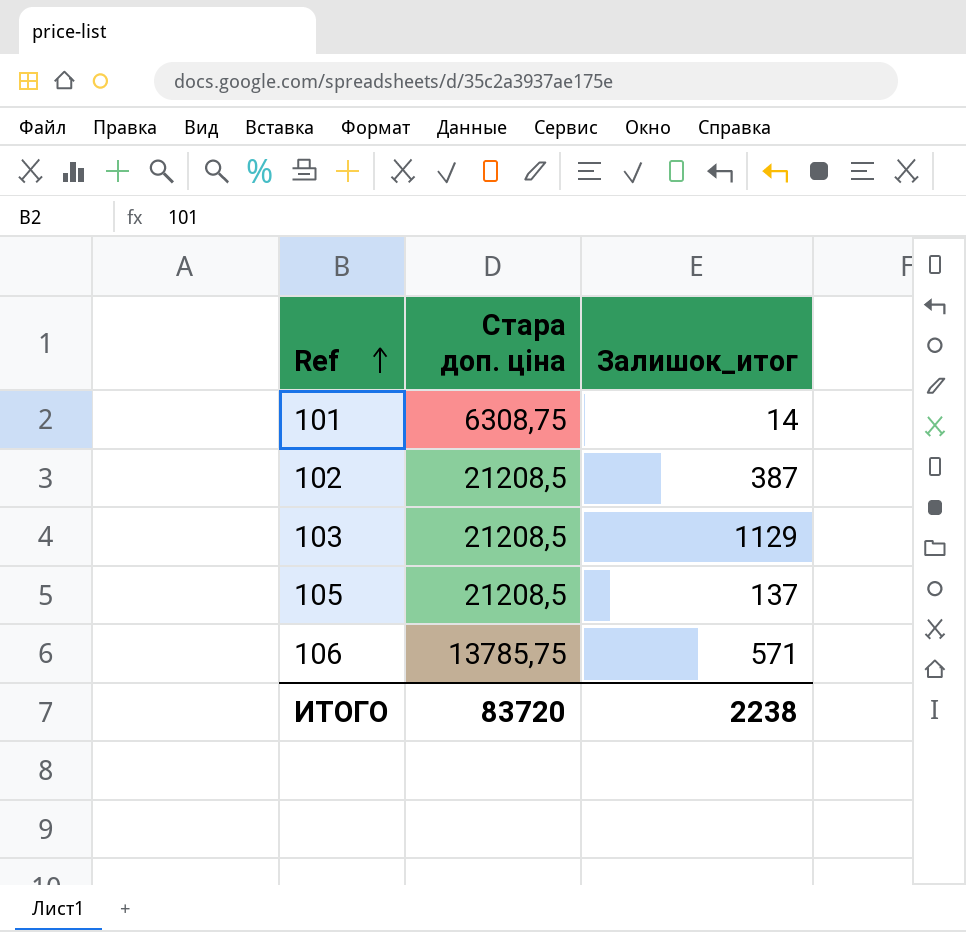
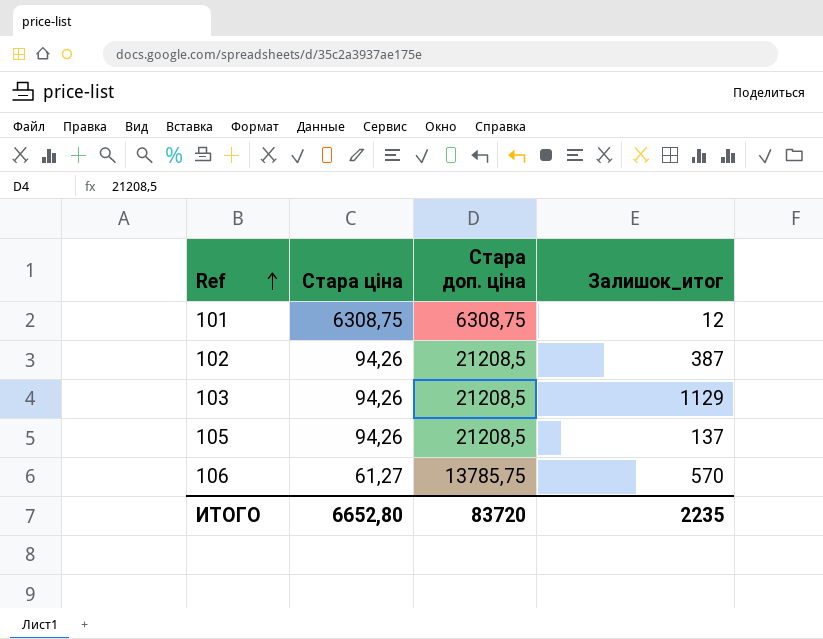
column Стара ціна | position: none -> 2
101 | Залишок_итог: 14 -> 12
106 | Залишок_итог: 571 -> 570
ИТОГО | Залишок_итог: 2238 -> 2235

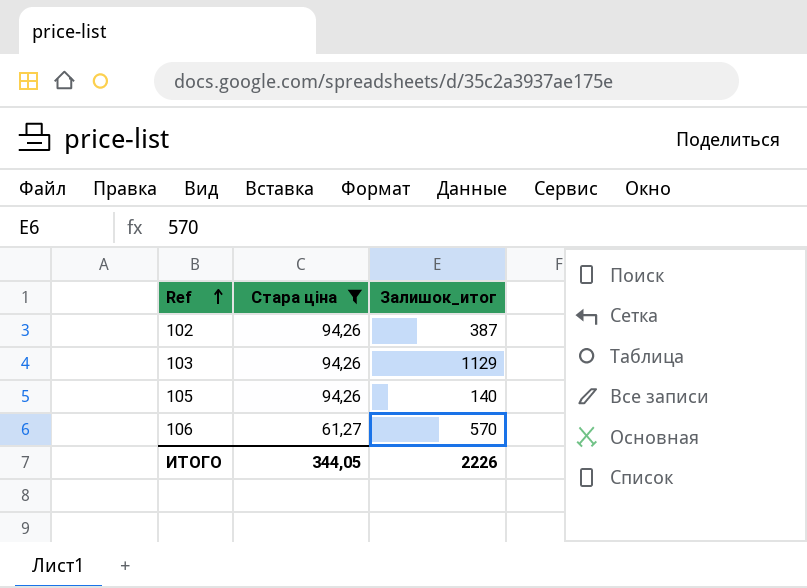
filter: none -> Стара ціна != 6308,75
column Стара доп. ціна | position: 3 -> none
105 | Залишок_итог: 137 -> 140
ИТОГО | Стара ціна: 6652,80 -> 344,05
ИТОГО | Залишок_итог: 2235 -> 2226

